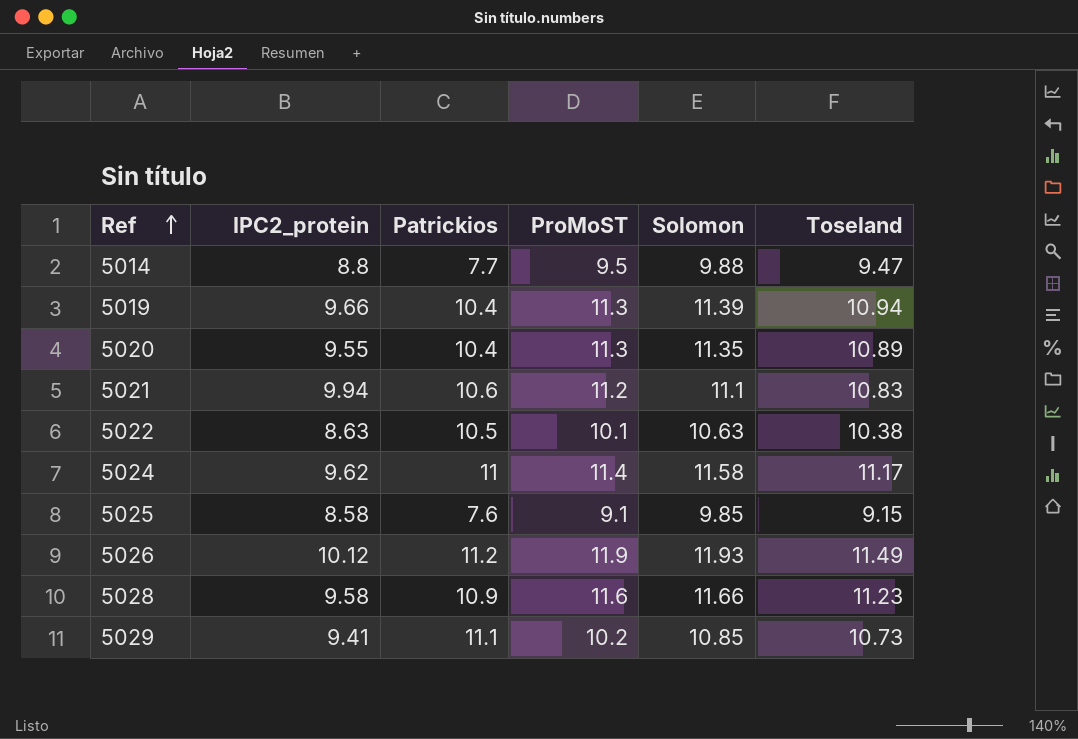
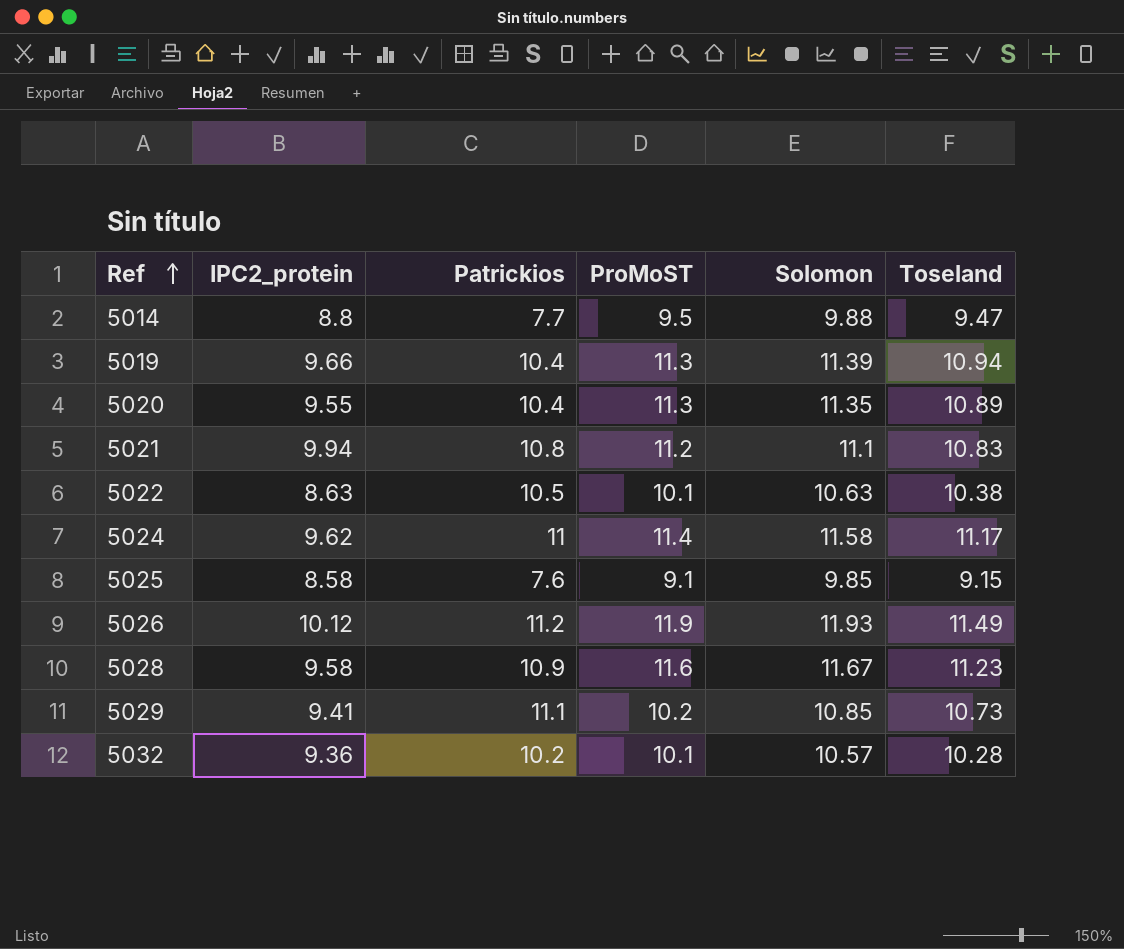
5021 | Patrickios: 10.6 -> 10.8
5028 | Solomon: 11.66 -> 11.67
row 5032: none -> 9.36 | 10.2 | 10.1 | 10.57 | 10.28

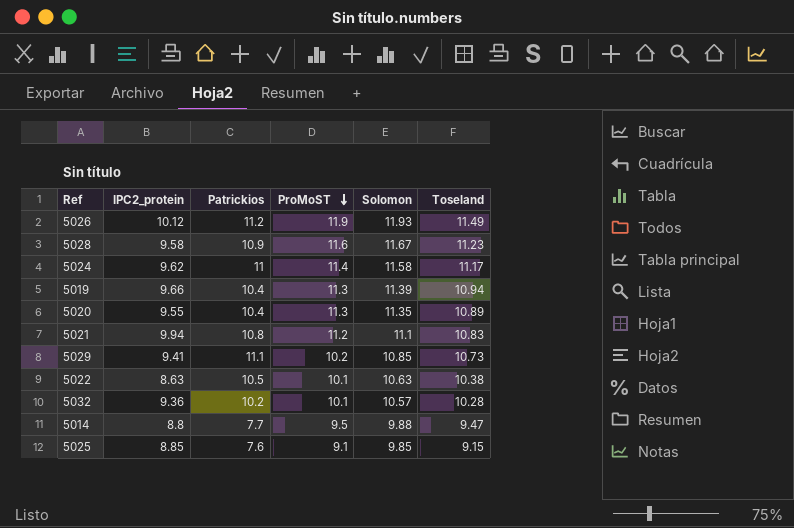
row order: Ref ascending -> ProMoST descending
5025 | IPC2_protein: 8.58 -> 8.85

